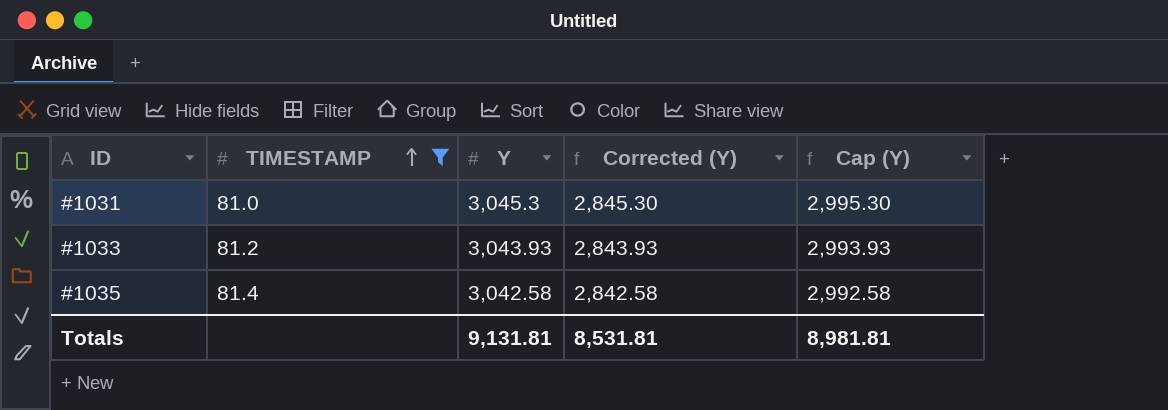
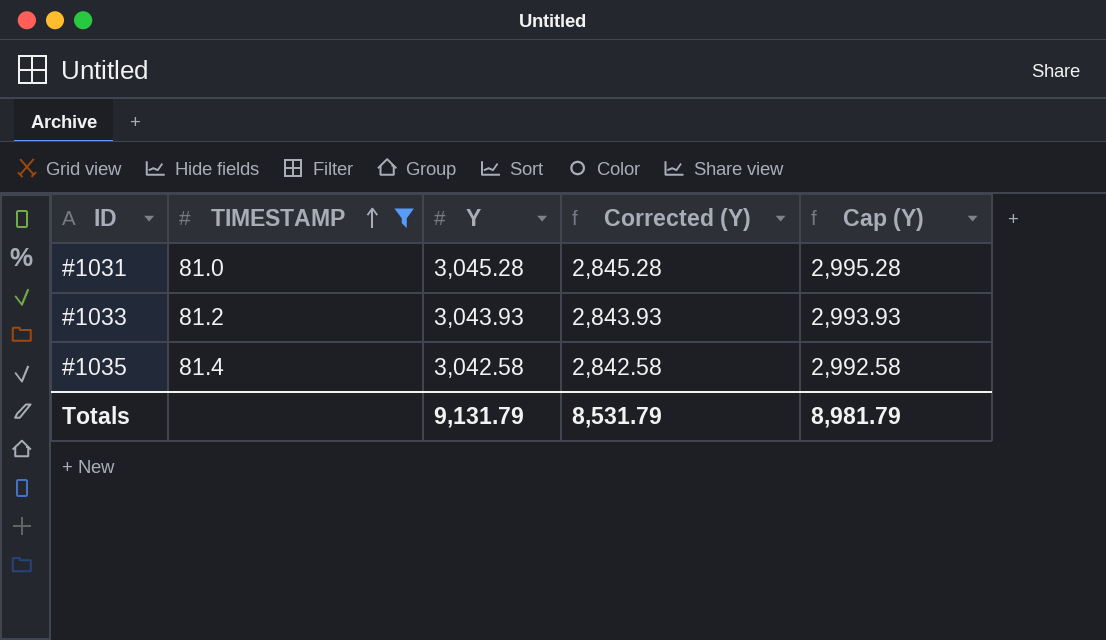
#1031 | Y: 3,045.3 -> 3,045.28
#1031 | Corrected (Y): 2,845.30 -> 2,845.28
#1031 | Cap (Y): 2,995.30 -> 2,995.28
Totals | Y: 9,131.81 -> 9,131.79
Totals | Corrected (Y): 8,531.81 -> 8,531.79
Totals | Cap (Y): 8,981.81 -> 8,981.79

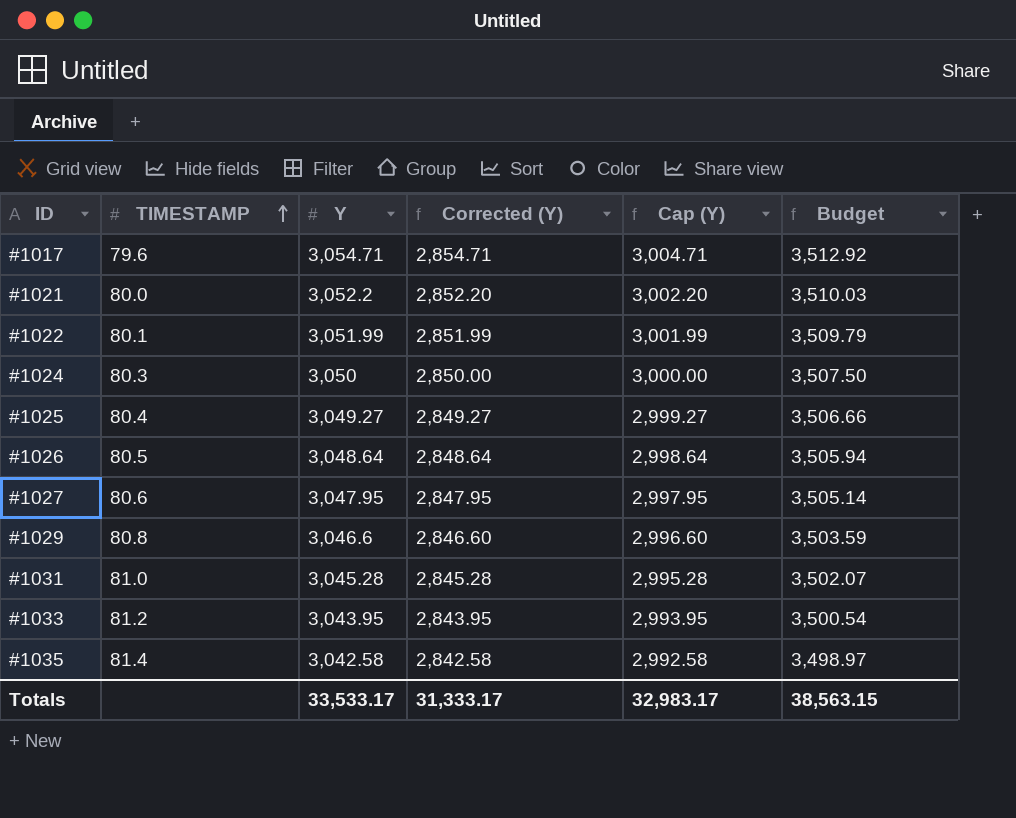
filter: TIMESTAMP >= 81.0 -> none
column Budget | formula: none -> [Y] * 1.15
#1033 | Y: 3,043.93 -> 3,043.95
#1033 | Corrected (Y): 2,843.93 -> 2,843.95
#1033 | Cap (Y): 2,993.93 -> 2,993.95
Totals | Y: 9,131.79 -> 33,533.17
Totals | Corrected (Y): 8,531.79 -> 31,333.17
Totals | Cap (Y): 8,981.79 -> 32,983.17

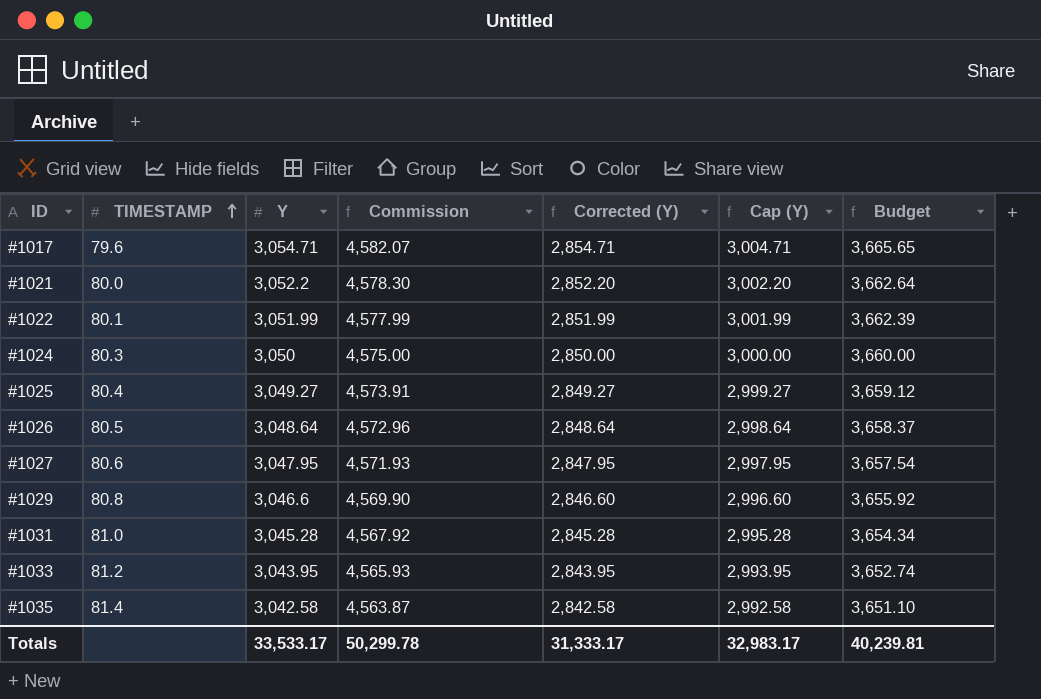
column Commission | formula: none -> [Y] * 1.5
column Budget | formula: [Y] * 1.15 -> [Y] * 1.2
Totals | Budget: 38,563.15 -> 40,239.81

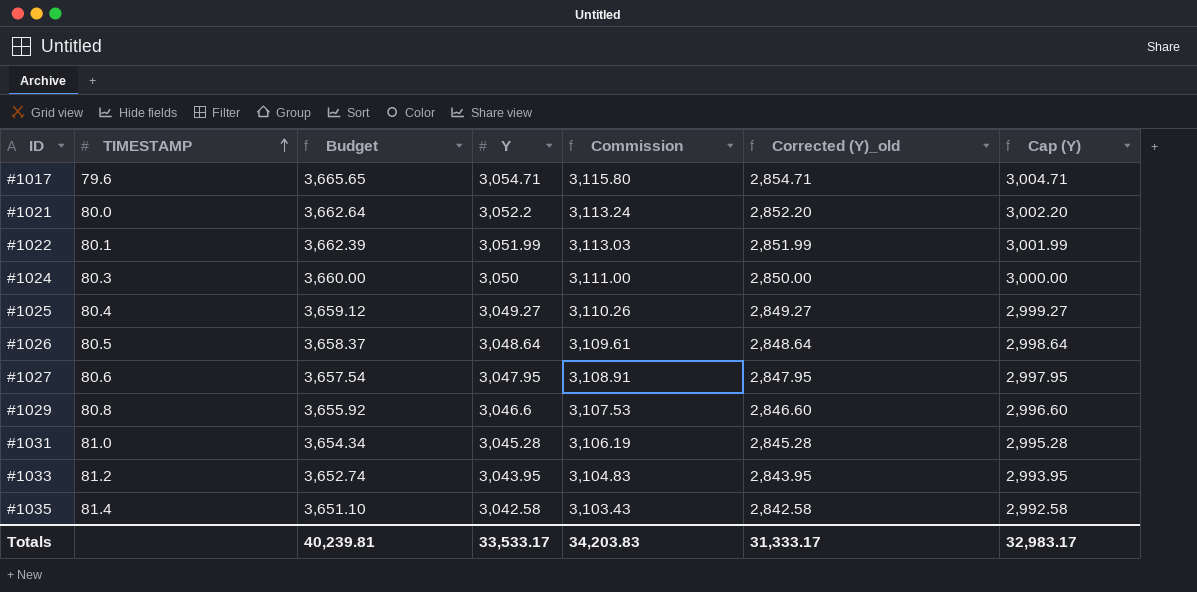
column Budget | position: 7 -> 3
column Commission | formula: [Y] * 1.5 -> [Y] * 1.02
column name: Corrected (Y) -> Corrected (Y)_old
Totals | Commission: 50,299.78 -> 34,203.83

